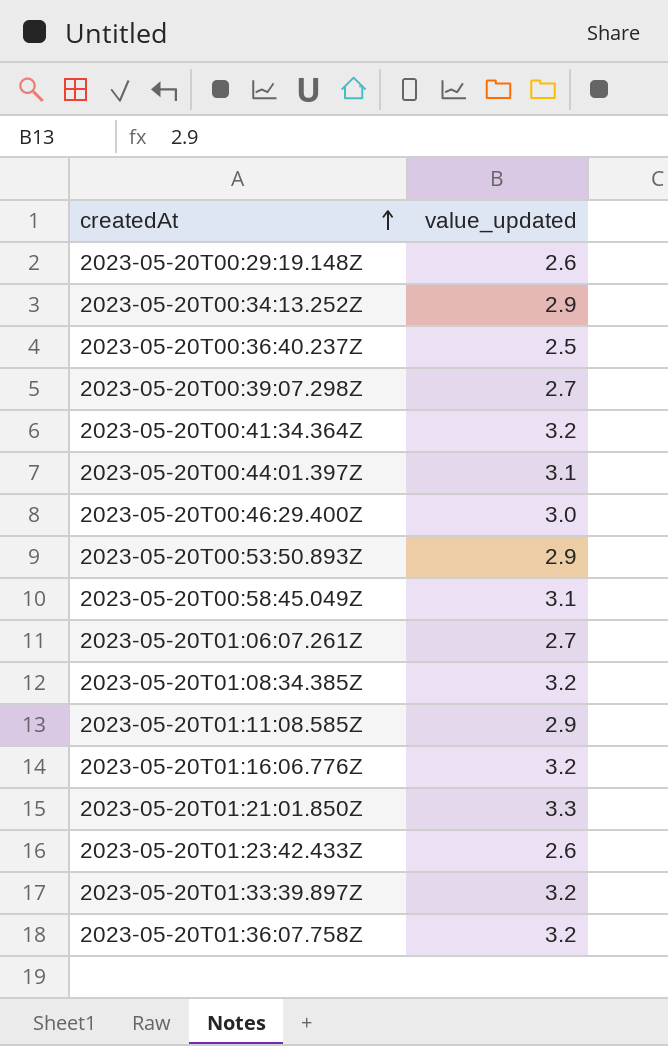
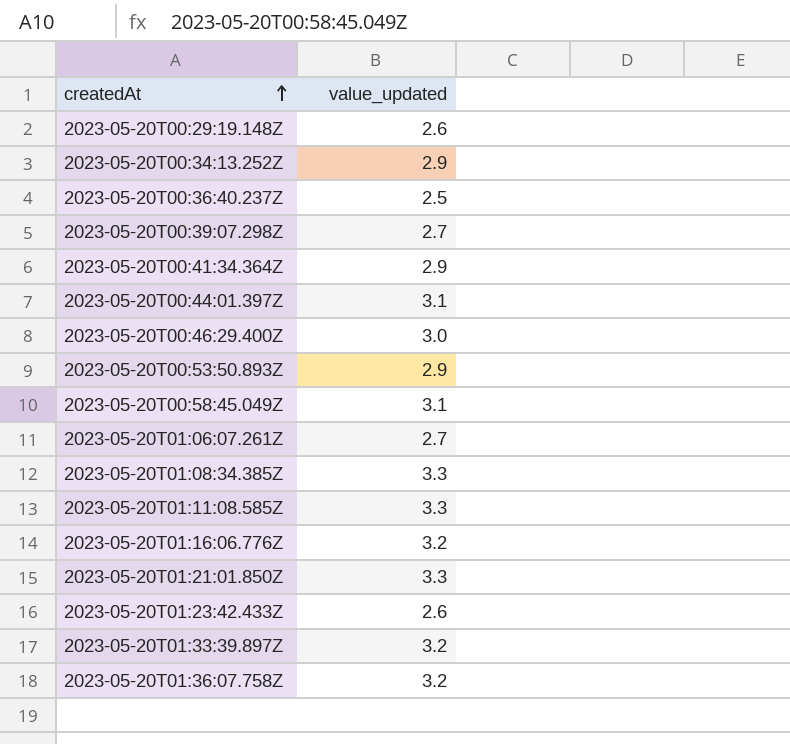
2023-05-20T00:41:34.364Z | value_updated: 3.2 -> 2.9
2023-05-20T01:08:34.385Z | value_updated: 3.2 -> 3.3
2023-05-20T01:11:08.585Z | value_updated: 2.9 -> 3.3

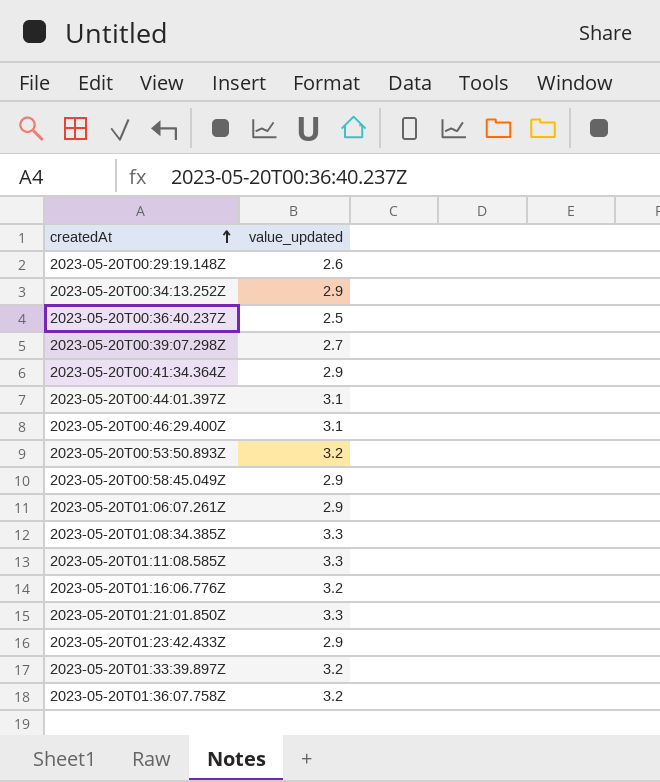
2023-05-20T00:46:29.400Z | value_updated: 3.0 -> 3.1
2023-05-20T00:53:50.893Z | value_updated: 2.9 -> 3.2
2023-05-20T00:58:45.049Z | value_updated: 3.1 -> 2.9
2023-05-20T01:06:07.261Z | value_updated: 2.7 -> 2.9
2023-05-20T01:23:42.433Z | value_updated: 2.6 -> 2.9

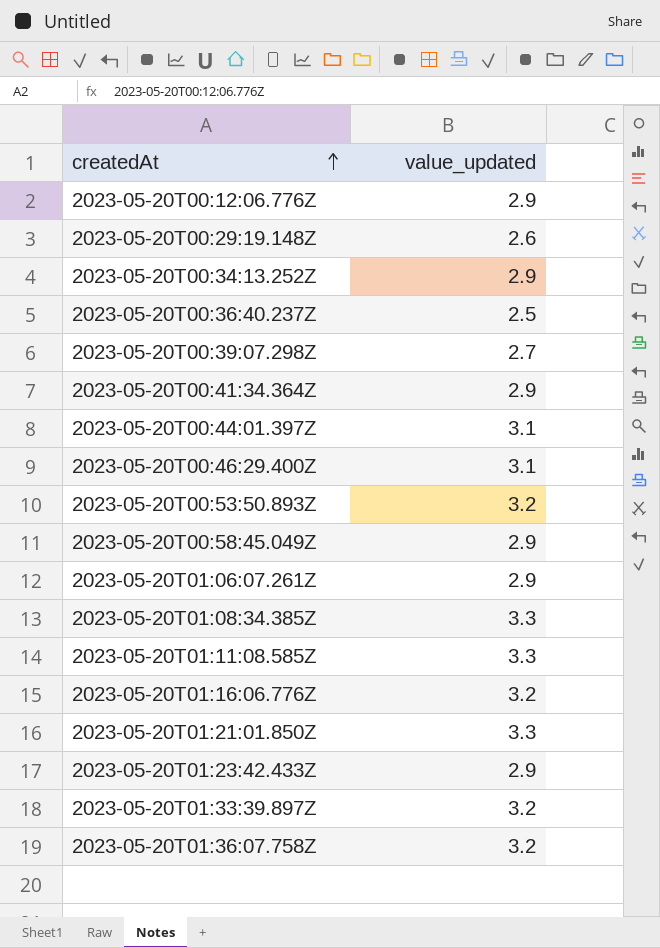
row 2023-05-20T00:12:06.776Z: none -> 2.9

